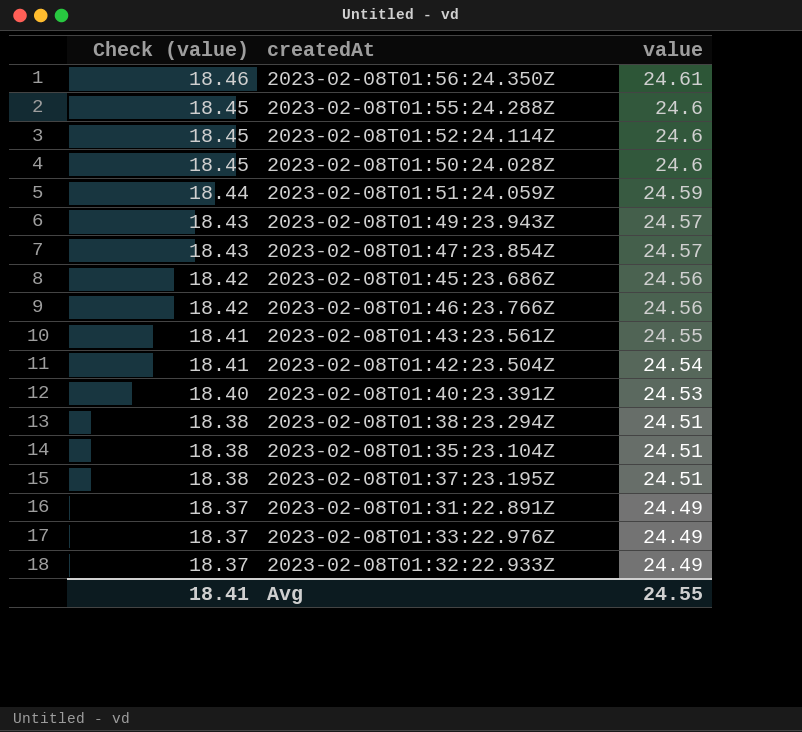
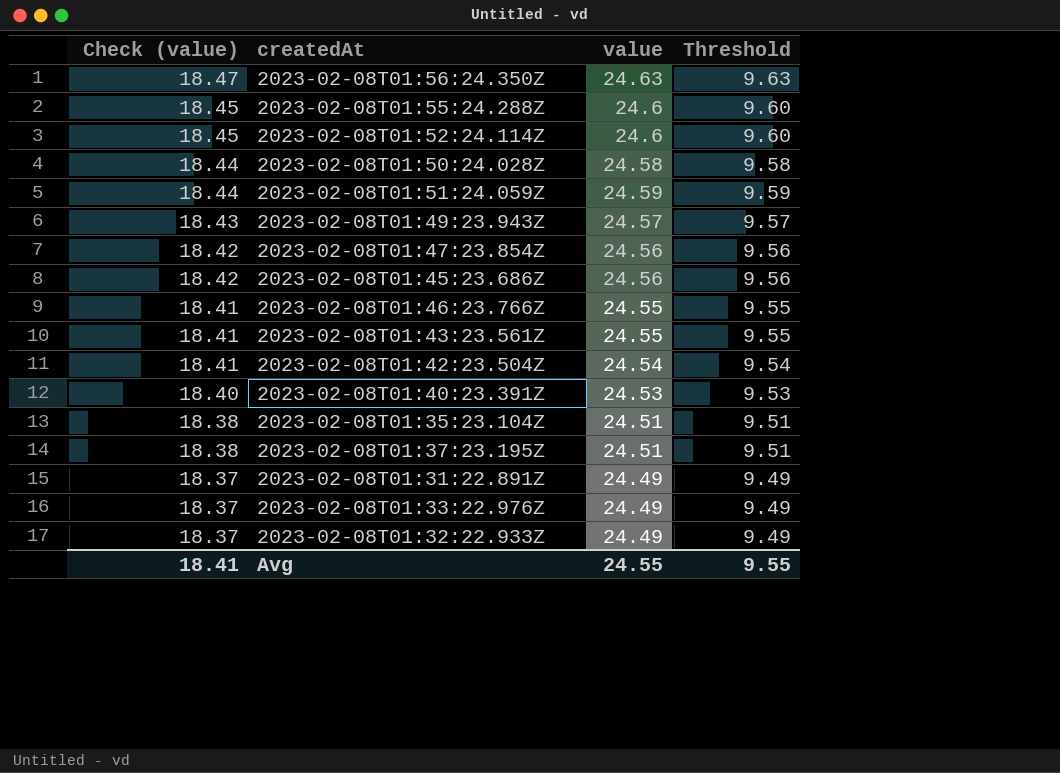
column Threshold | formula: none -> [value] - 15
row 2023-02-08T01:38:23.294Z: 18.38 | 24.51 -> none
2023-02-08T01:56:24.350Z | Check (value): 18.46 -> 18.47
2023-02-08T01:56:24.350Z | value: 24.61 -> 24.63
2023-02-08T01:50:24.028Z | Check (value): 18.45 -> 18.44
2023-02-08T01:50:24.028Z | value: 24.6 -> 24.58
2023-02-08T01:47:23.854Z | Check (value): 18.43 -> 18.42
2023-02-08T01:47:23.854Z | value: 24.57 -> 24.56
2023-02-08T01:46:23.766Z | Check (value): 18.42 -> 18.41
2023-02-08T01:46:23.766Z | value: 24.56 -> 24.55

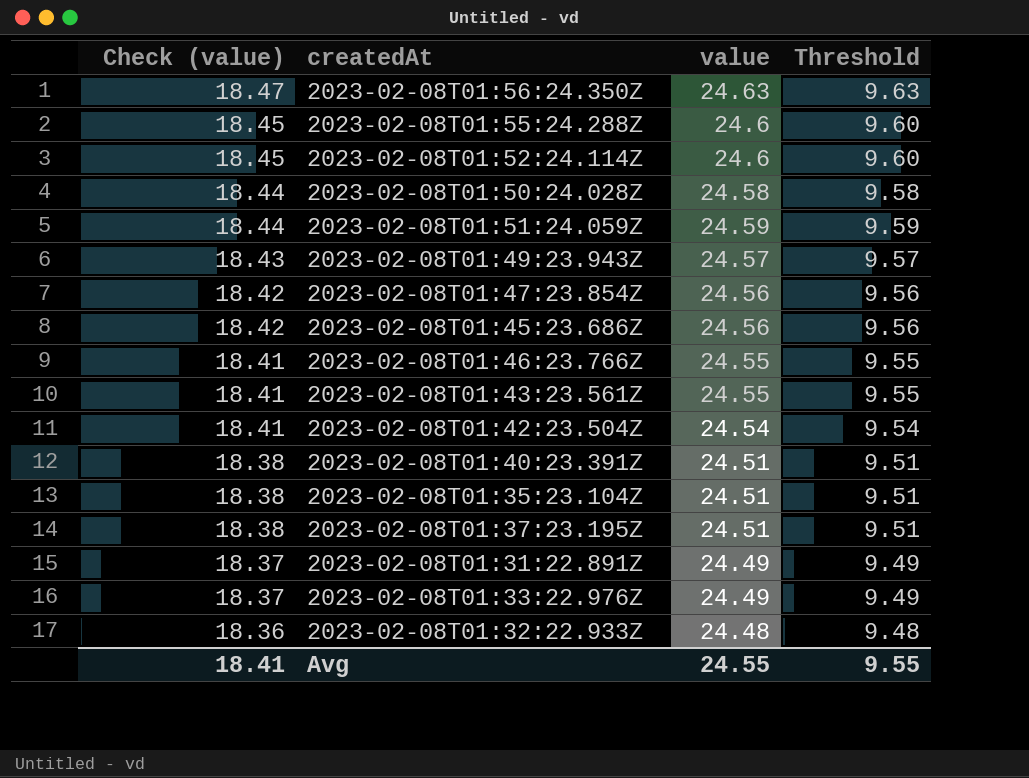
2023-02-08T01:40:23.391Z | Check (value): 18.40 -> 18.38
2023-02-08T01:40:23.391Z | value: 24.53 -> 24.51
2023-02-08T01:40:23.391Z | Threshold: 9.53 -> 9.51
2023-02-08T01:32:22.933Z | Check (value): 18.37 -> 18.36
2023-02-08T01:32:22.933Z | value: 24.49 -> 24.48
2023-02-08T01:32:22.933Z | Threshold: 9.49 -> 9.48

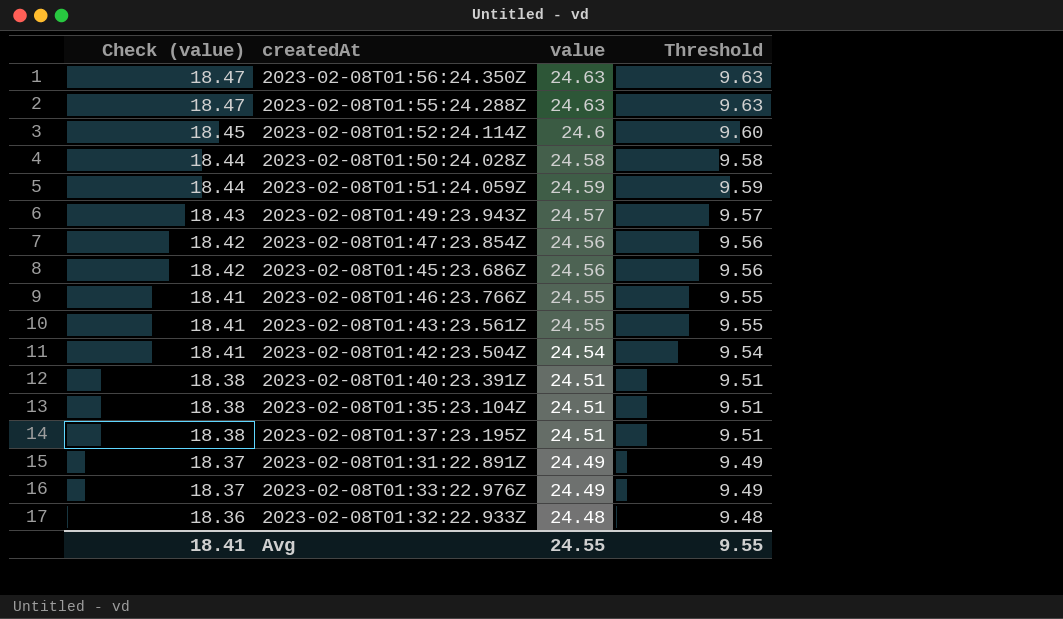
2023-02-08T01:55:24.288Z | Check (value): 18.45 -> 18.47
2023-02-08T01:55:24.288Z | value: 24.6 -> 24.63
2023-02-08T01:55:24.288Z | Threshold: 9.60 -> 9.63

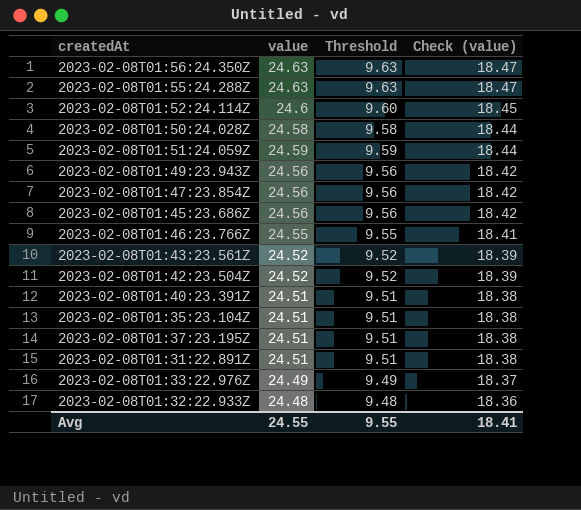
column Check (value) | position: 1 -> 4
2023-02-08T01:49:23.943Z | value: 24.57 -> 24.56
2023-02-08T01:49:23.943Z | Threshold: 9.57 -> 9.56
2023-02-08T01:49:23.943Z | Check (value): 18.43 -> 18.42
2023-02-08T01:43:23.561Z | value: 24.55 -> 24.52
2023-02-08T01:43:23.561Z | Threshold: 9.55 -> 9.52
2023-02-08T01:43:23.561Z | Check (value): 18.41 -> 18.39
2023-02-08T01:42:23.504Z | value: 24.54 -> 24.52
2023-02-08T01:42:23.504Z | Threshold: 9.54 -> 9.52
2023-02-08T01:42:23.504Z | Check (value): 18.41 -> 18.39
2023-02-08T01:31:22.891Z | value: 24.49 -> 24.51
2023-02-08T01:31:22.891Z | Threshold: 9.49 -> 9.51
2023-02-08T01:31:22.891Z | Check (value): 18.37 -> 18.38

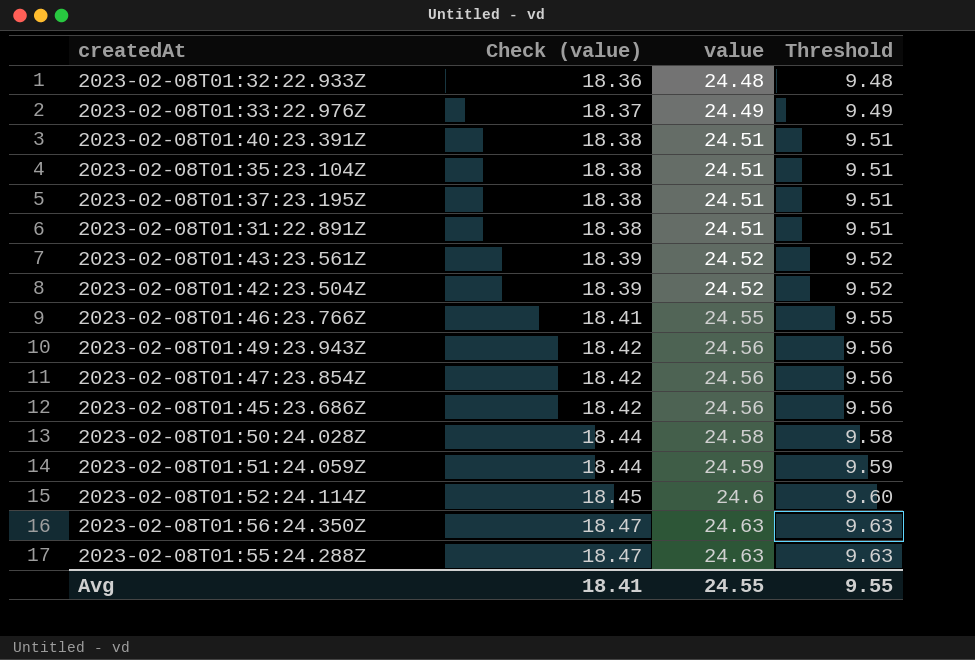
row order: Check (value) descending -> Check (value) ascending
column Check (value) | position: 4 -> 2

